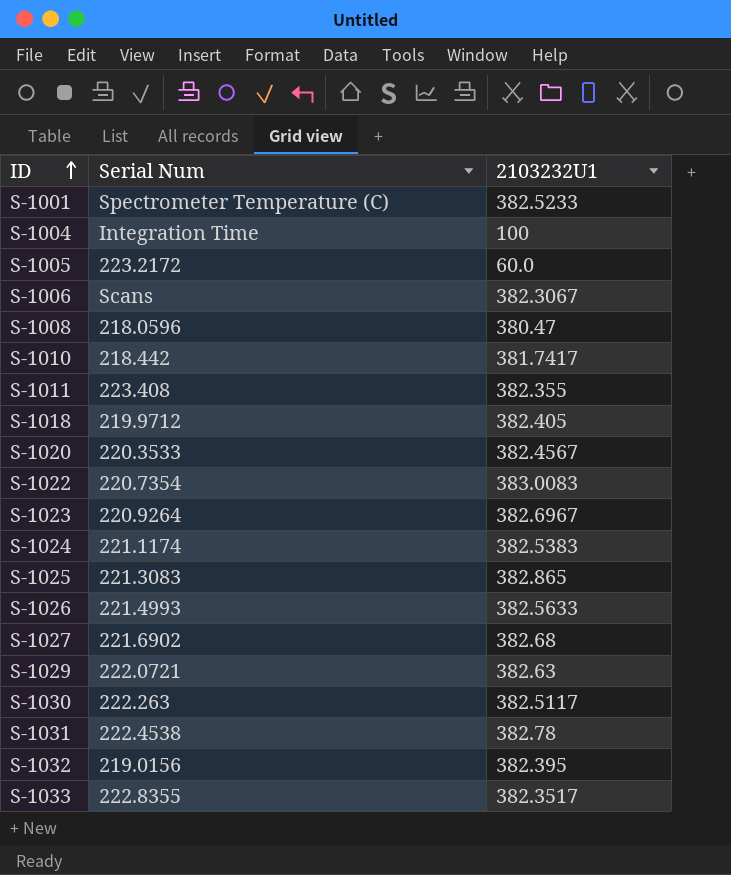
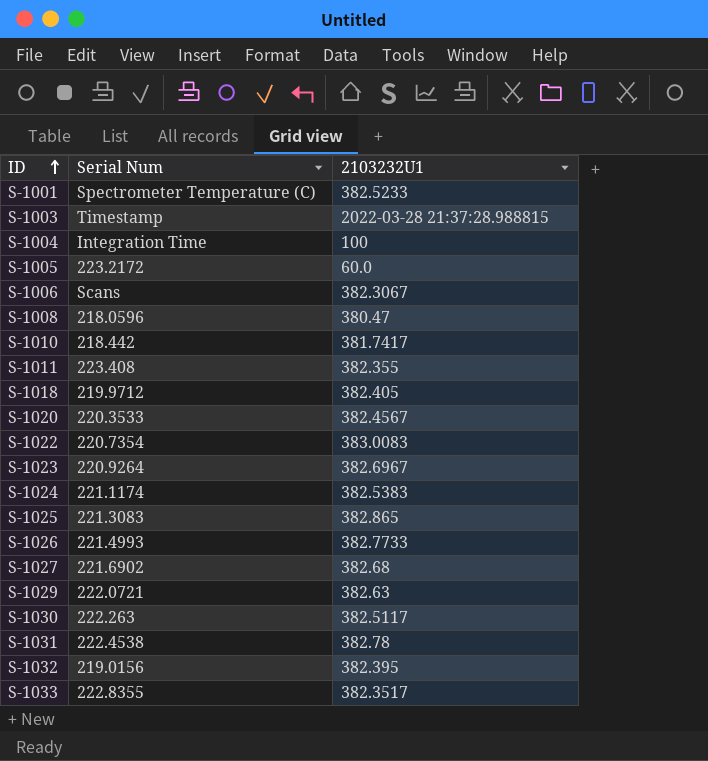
row S-1003: none -> Timestamp | 2022-03-28 21:37:28.988815
S-1026 | 2103232U1: 382.5633 -> 382.7733

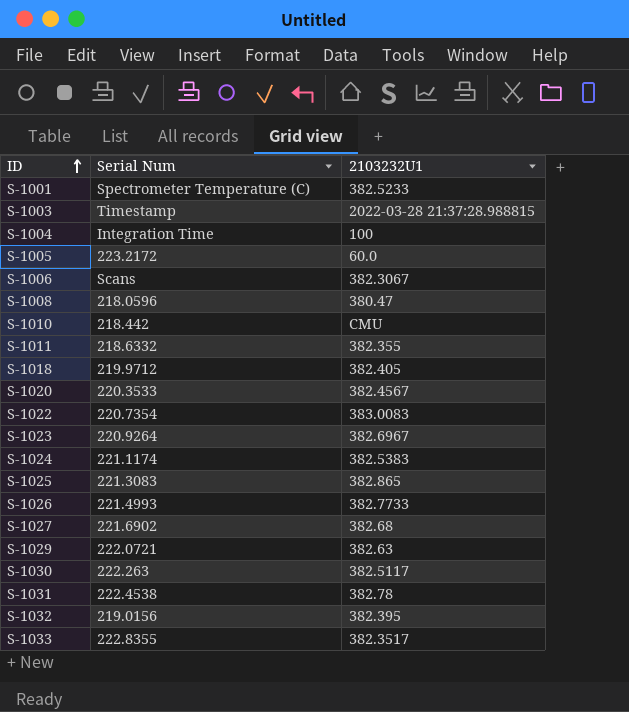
S-1010 | 2103232U1: 381.7417 -> CMU
S-1011 | Serial Num: 223.408 -> 218.6332

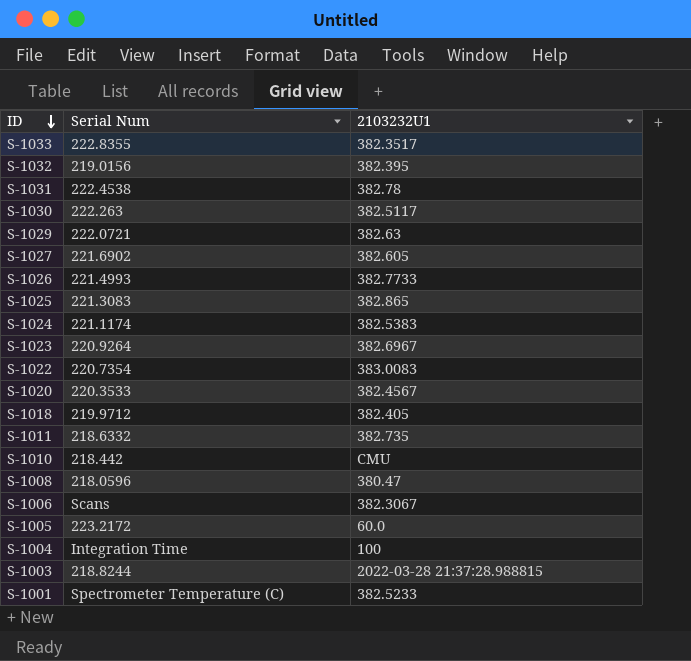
row order: ID ascending -> ID descending
S-1027 | 2103232U1: 382.68 -> 382.605
S-1011 | 2103232U1: 382.355 -> 382.735
S-1003 | Serial Num: Timestamp -> 218.8244

